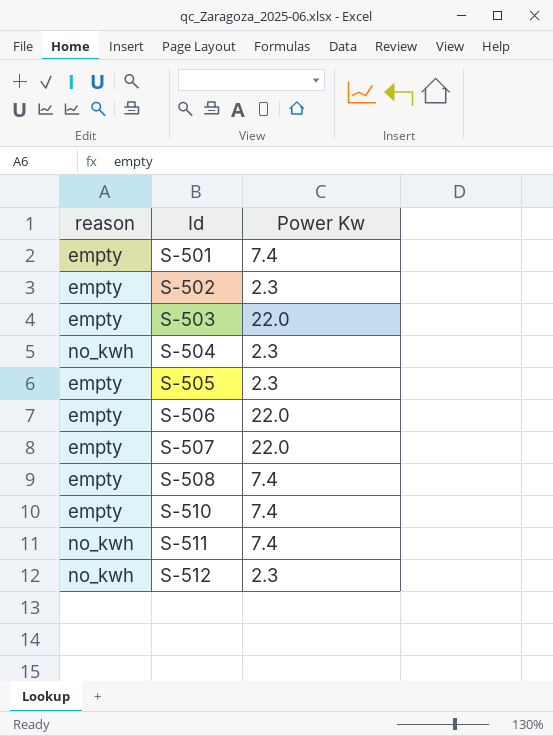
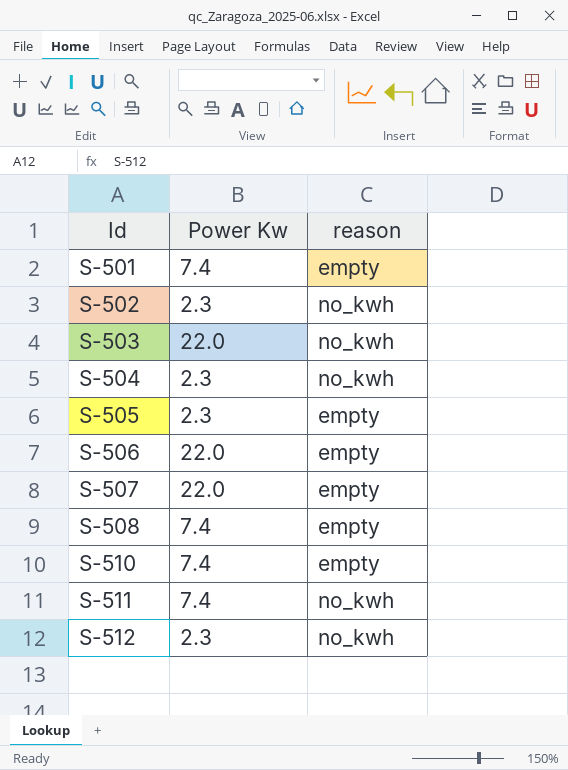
column reason | position: 1 -> 3
S-502 | reason: empty -> no_kwh
S-503 | reason: empty -> no_kwh

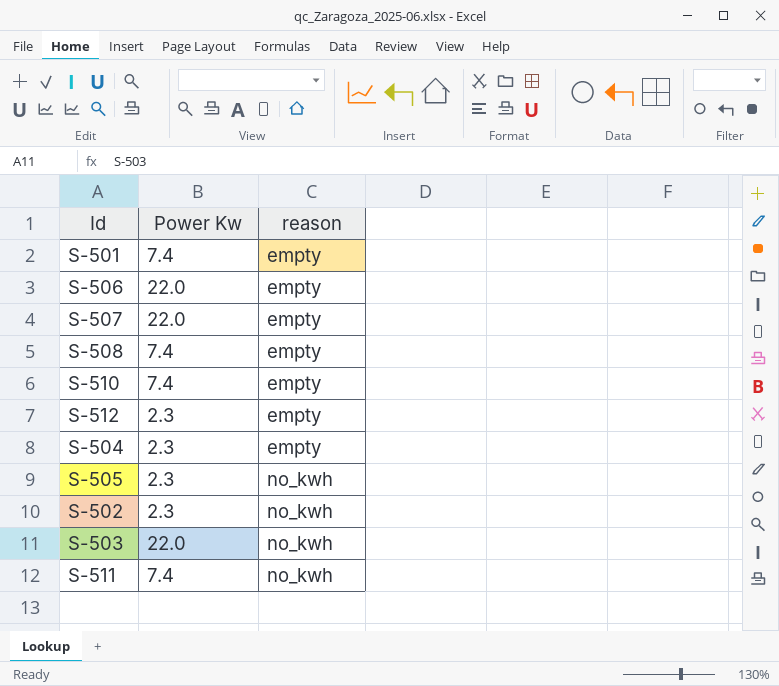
row order: Id ascending -> reason ascending
S-512 | reason: no_kwh -> empty
S-504 | reason: no_kwh -> empty
S-505 | reason: empty -> no_kwh

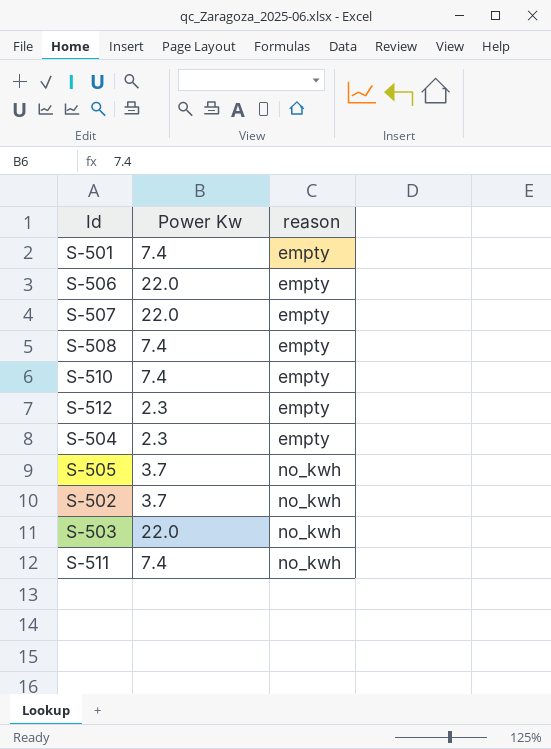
S-505 | Power Kw: 2.3 -> 3.7
S-502 | Power Kw: 2.3 -> 3.7

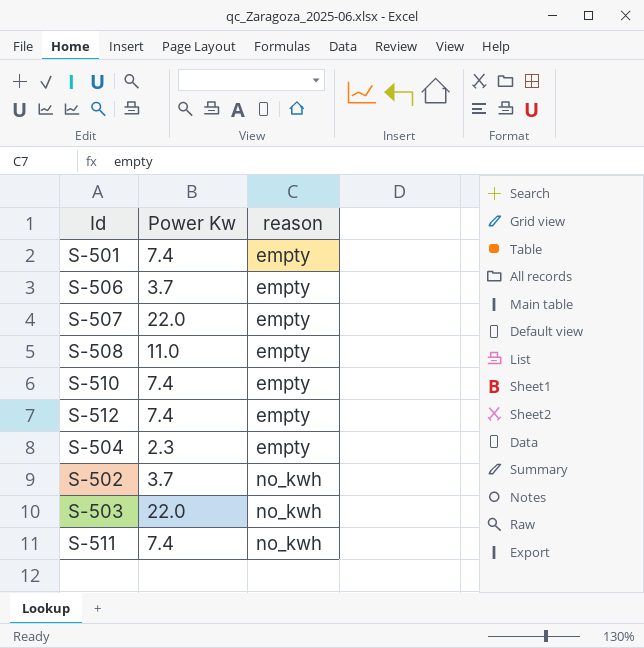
row S-505: 3.7 | no_kwh -> none
S-506 | Power Kw: 22.0 -> 3.7
S-508 | Power Kw: 7.4 -> 11.0
S-512 | Power Kw: 2.3 -> 7.4

